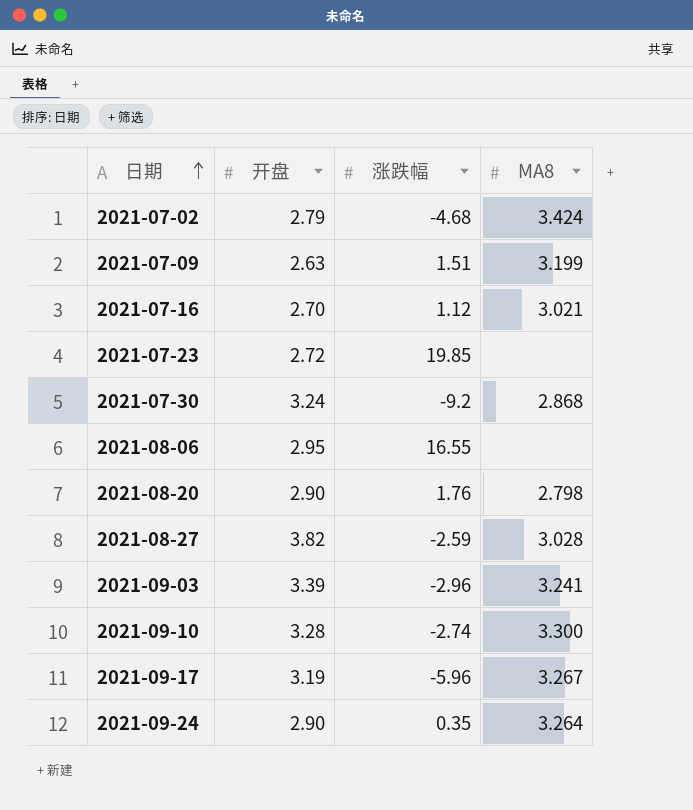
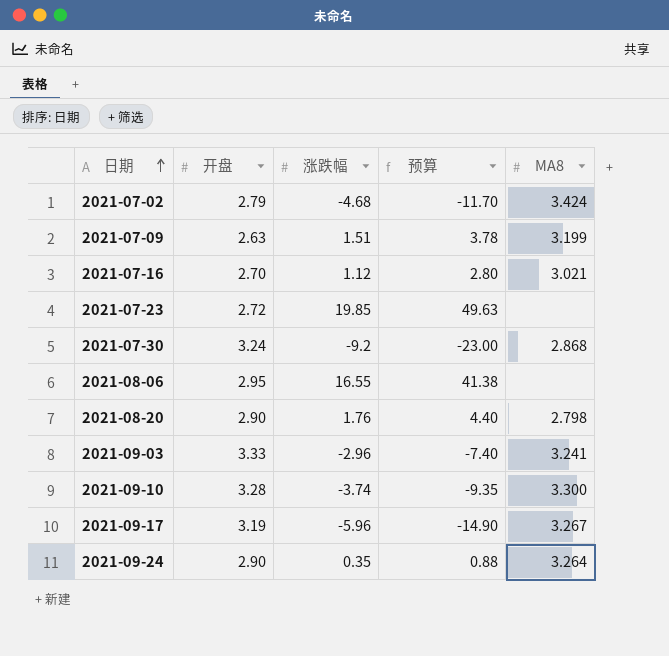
column 预算 | formula: none -> [涨跌幅] * 2.5
row 2021-08-27: 3.82 | -2.59 | 3.028 -> none
2021-09-03 | 开盘: 3.39 -> 3.33
2021-09-10 | 涨跌幅: -2.74 -> -3.74

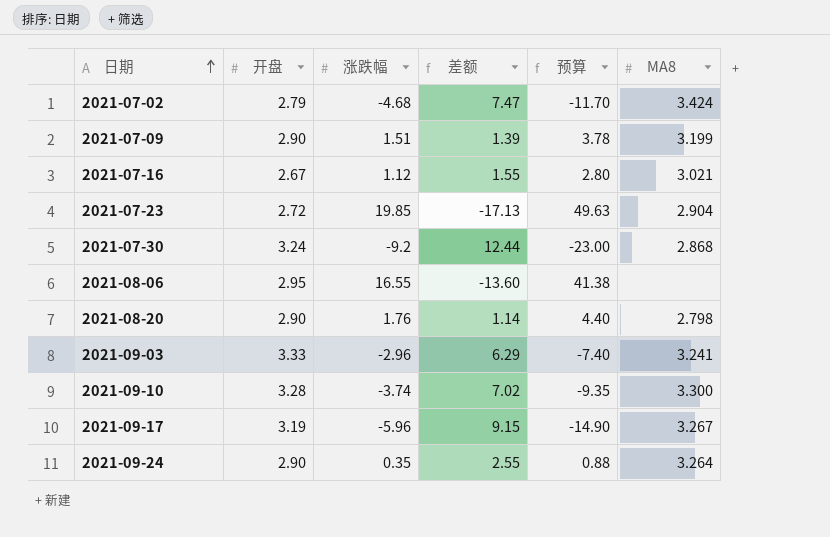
column 差额 | formula: none -> [开盘] - [涨跌幅]
2021-07-09 | 开盘: 2.63 -> 2.90
2021-07-16 | 开盘: 2.70 -> 2.67
2021-07-23 | MA8: none -> 2.904

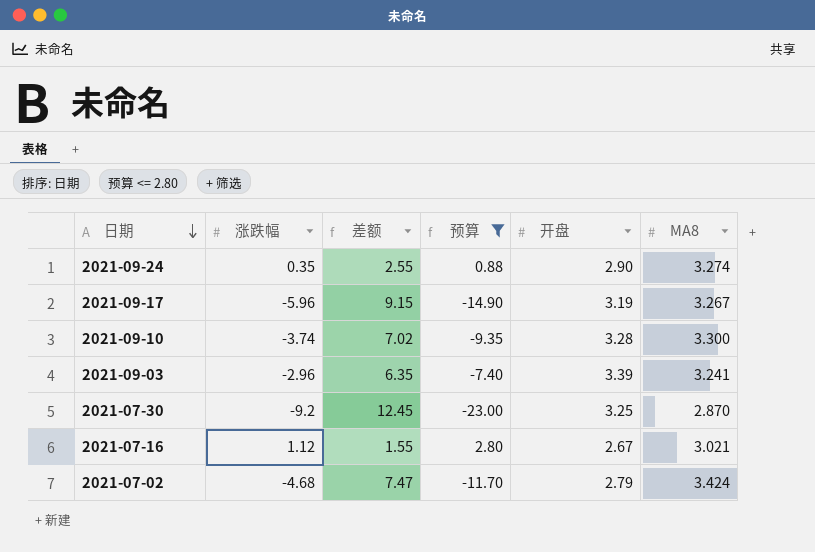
filter: none -> 预算 <= 2.80
row order: 日期 ascending -> 日期 descending
column 开盘 | position: 2 -> 5
2021-09-24 | MA8: 3.264 -> 3.274
2021-09-03 | 差额: 6.29 -> 6.35
2021-09-03 | 开盘: 3.33 -> 3.39
2021-07-30 | 差额: 12.44 -> 12.45
2021-07-30 | 开盘: 3.24 -> 3.25
2021-07-30 | MA8: 2.868 -> 2.870

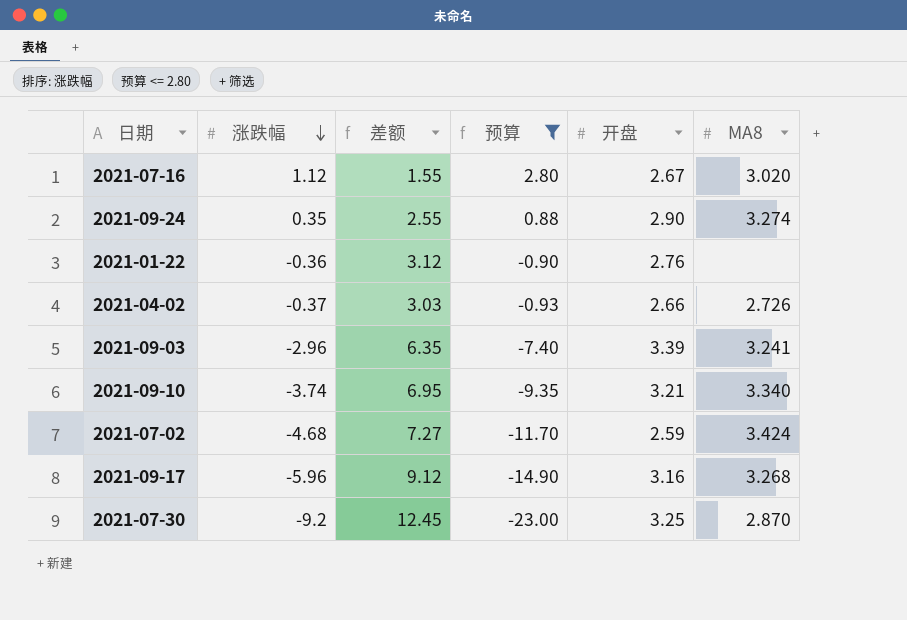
row order: 日期 descending -> 涨跌幅 descending
2021-07-16 | MA8: 3.021 -> 3.020
row 2021-01-22: none -> -0.36 | 3.12 | -0.90 | 2.76 | none
row 2021-04-02: none -> -0.37 | 3.03 | -0.93 | 2.66 | 2.726
2021-09-10 | 差额: 7.02 -> 6.95
2021-09-10 | 开盘: 3.28 -> 3.21
2021-09-10 | MA8: 3.300 -> 3.340
2021-07-02 | 差额: 7.47 -> 7.27
2021-07-02 | 开盘: 2.79 -> 2.59
2021-09-17 | 差额: 9.15 -> 9.12
2021-09-17 | 开盘: 3.19 -> 3.16
2021-09-17 | MA8: 3.267 -> 3.268

